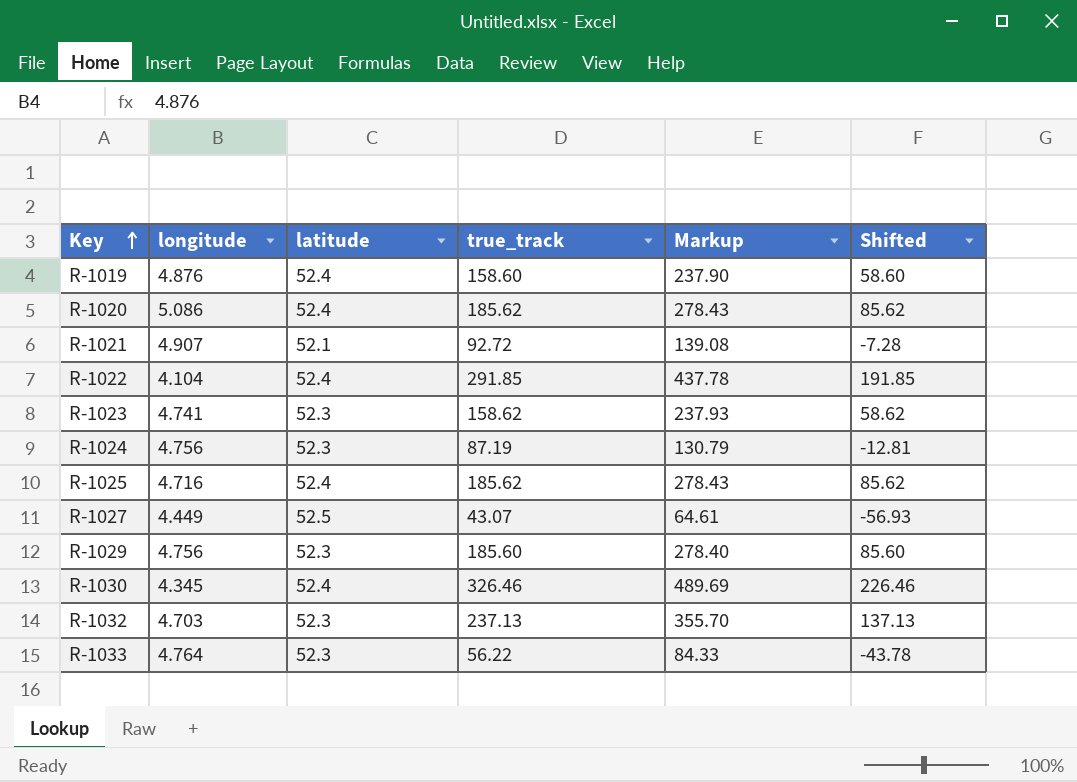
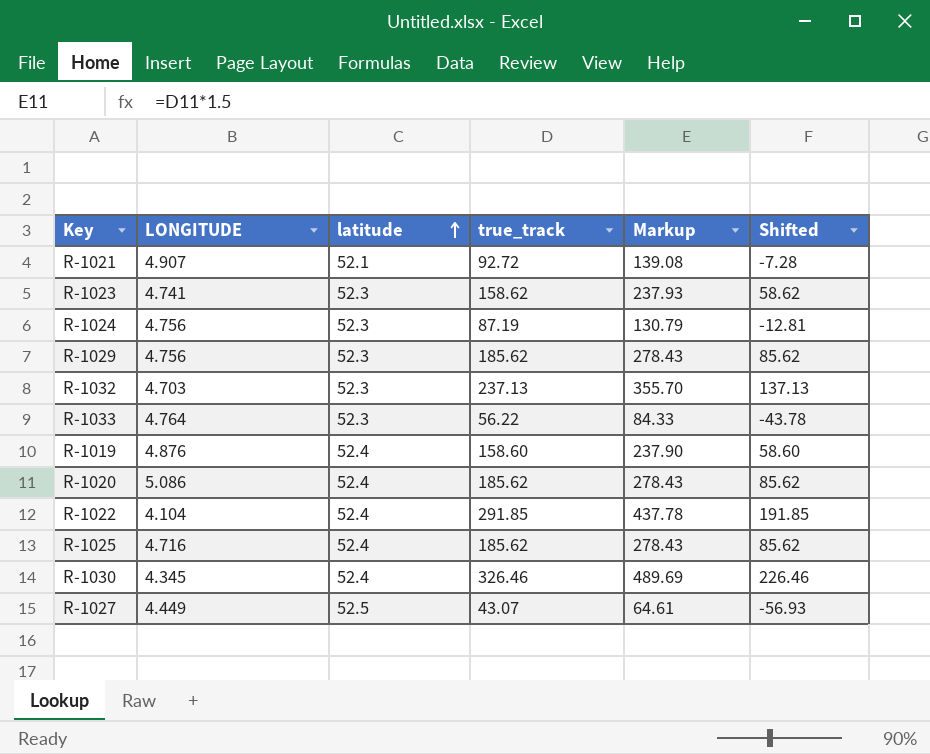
row order: Key ascending -> latitude ascending
column name: longitude -> LONGITUDE
R-1029 | true_track: 185.60 -> 185.62
R-1029 | Markup: 278.40 -> 278.43
R-1029 | Shifted: 85.60 -> 85.62

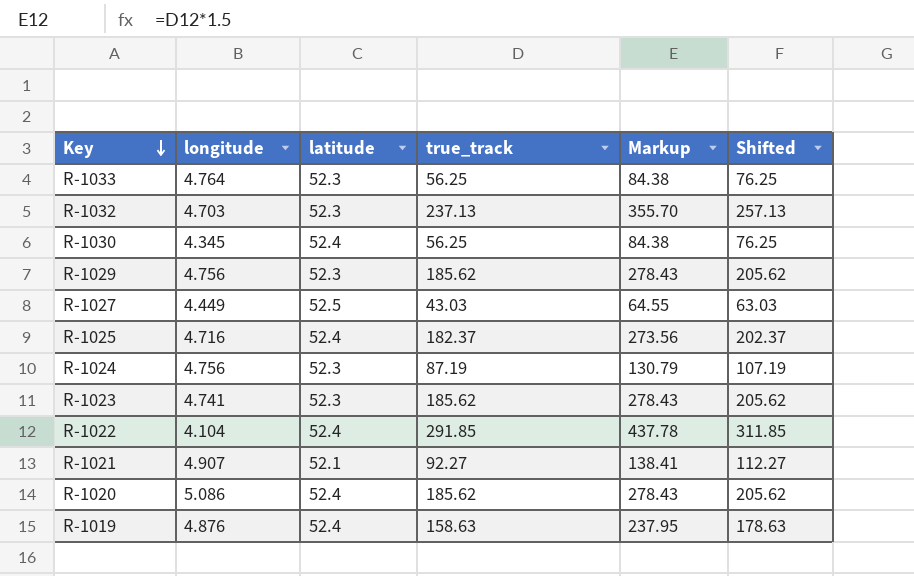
row order: latitude ascending -> Key descending
column name: LONGITUDE -> longitude
column Shifted | formula: [true_track] - 100 -> [true_track] + 20
R-1033 | true_track: 56.22 -> 56.25
R-1033 | Markup: 84.33 -> 84.38
R-1030 | true_track: 326.46 -> 56.25
R-1030 | Markup: 489.69 -> 84.38
R-1027 | true_track: 43.07 -> 43.03
R-1027 | Markup: 64.61 -> 64.55
R-1025 | true_track: 185.62 -> 182.37
R-1025 | Markup: 278.43 -> 273.56
R-1023 | true_track: 158.62 -> 185.62
R-1023 | Markup: 237.93 -> 278.43
R-1021 | true_track: 92.72 -> 92.27
R-1021 | Markup: 139.08 -> 138.41
R-1019 | true_track: 158.60 -> 158.63
R-1019 | Markup: 237.90 -> 237.95

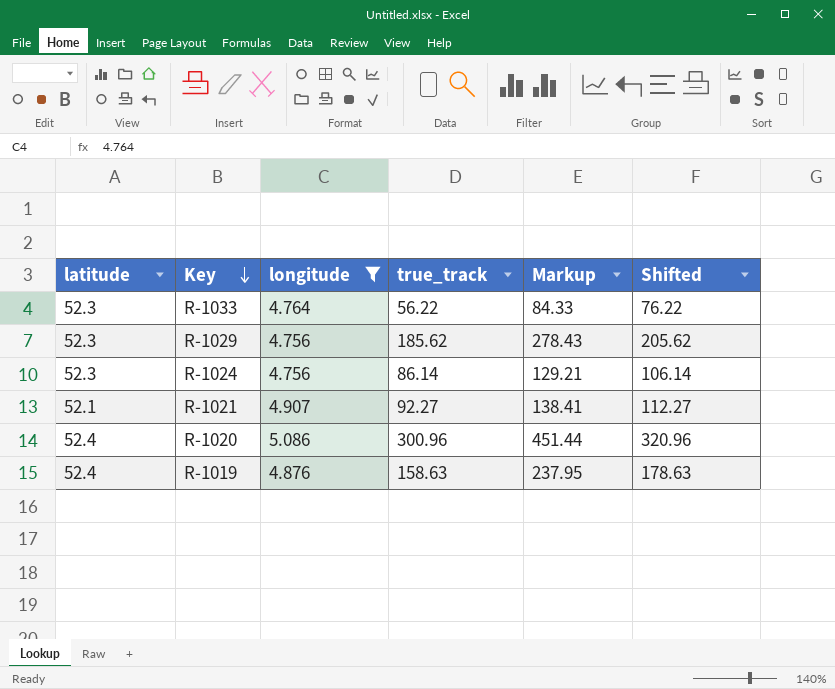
filter: none -> longitude >= 4.756
column latitude | position: 3 -> 1
R-1033 | true_track: 56.25 -> 56.22
R-1033 | Markup: 84.38 -> 84.33
R-1033 | Shifted: 76.25 -> 76.22
R-1024 | true_track: 87.19 -> 86.14
R-1024 | Markup: 130.79 -> 129.21
R-1024 | Shifted: 107.19 -> 106.14
R-1020 | true_track: 185.62 -> 300.96
R-1020 | Markup: 278.43 -> 451.44
R-1020 | Shifted: 205.62 -> 320.96

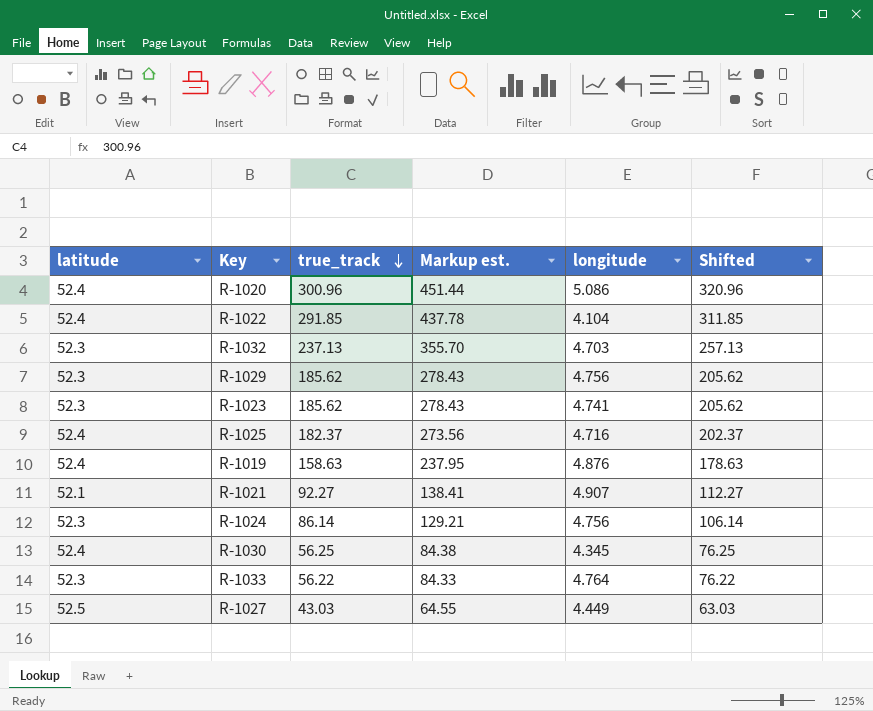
filter: longitude >= 4.756 -> none
row order: Key descending -> true_track descending
column name: Markup -> Markup est.
column longitude | position: 3 -> 5

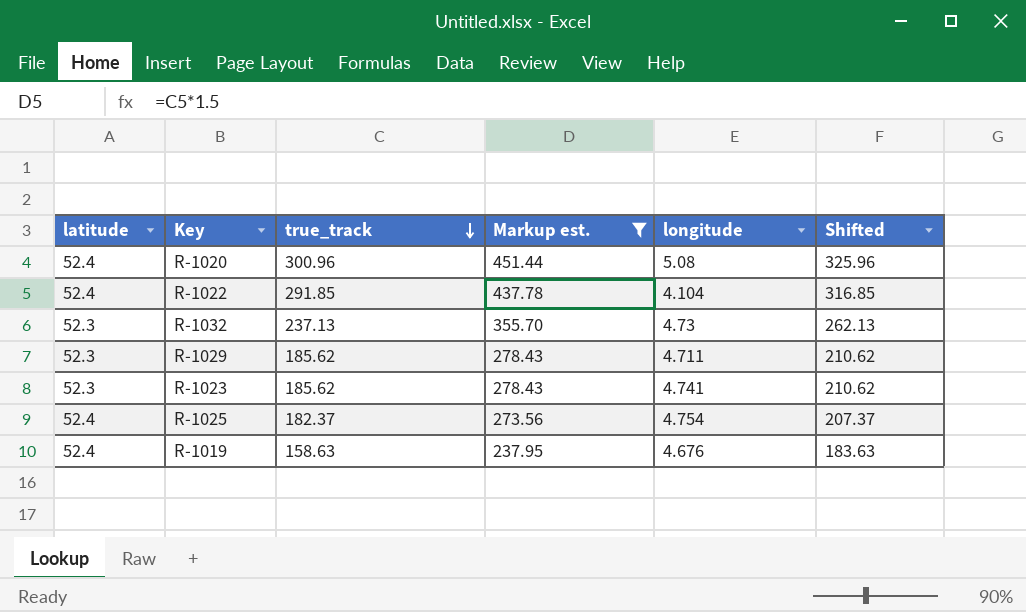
filter: none -> Markup est. >= 237.95
column Shifted | formula: [true_track] + 20 -> [true_track] + 25
R-1020 | longitude: 5.086 -> 5.08
R-1032 | longitude: 4.703 -> 4.73
R-1029 | longitude: 4.756 -> 4.711
R-1025 | longitude: 4.716 -> 4.754
R-1019 | longitude: 4.876 -> 4.676

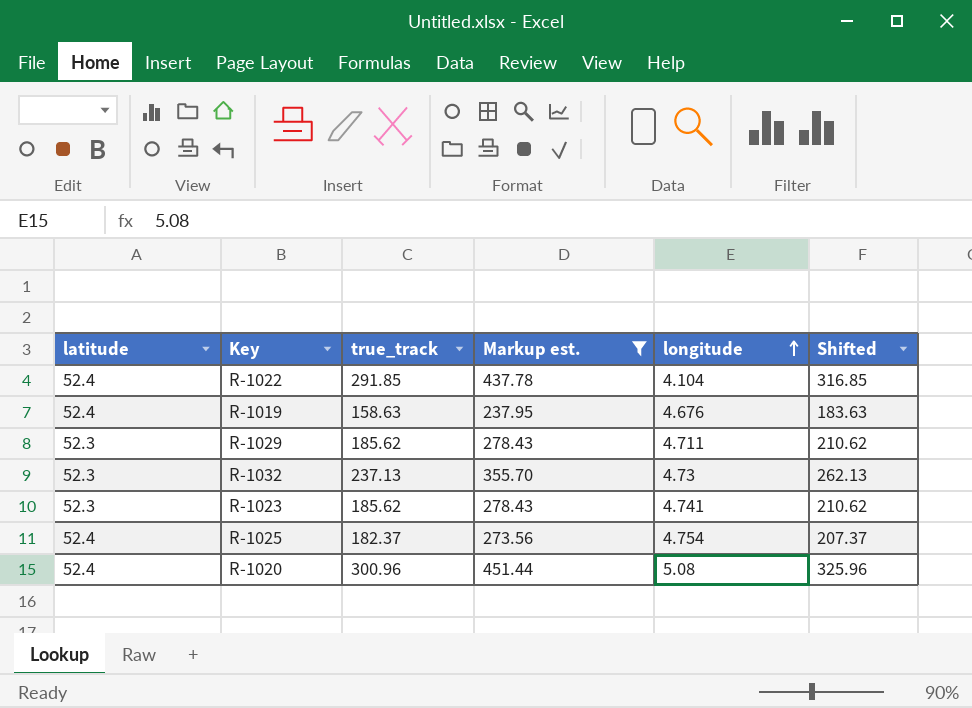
row order: true_track descending -> longitude ascending

